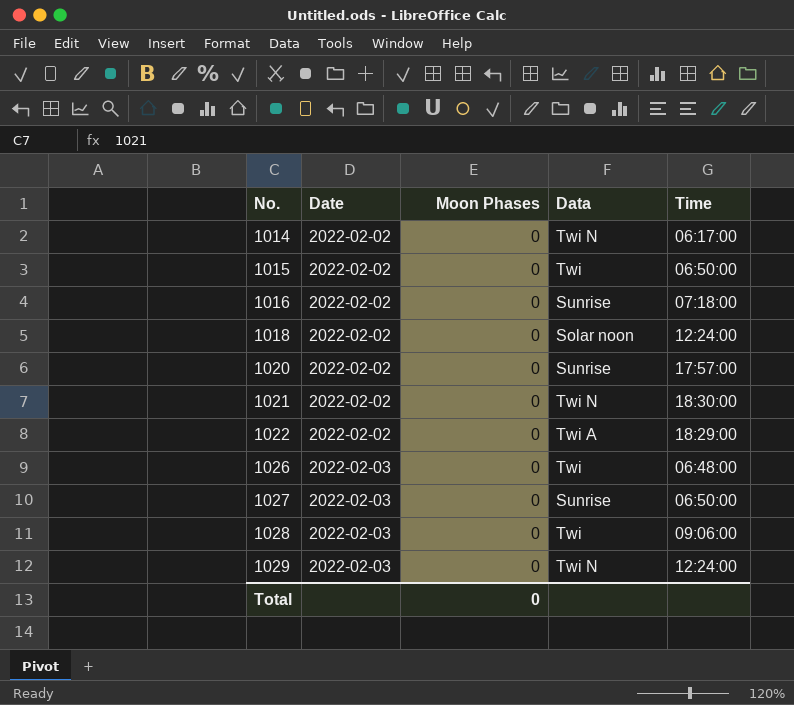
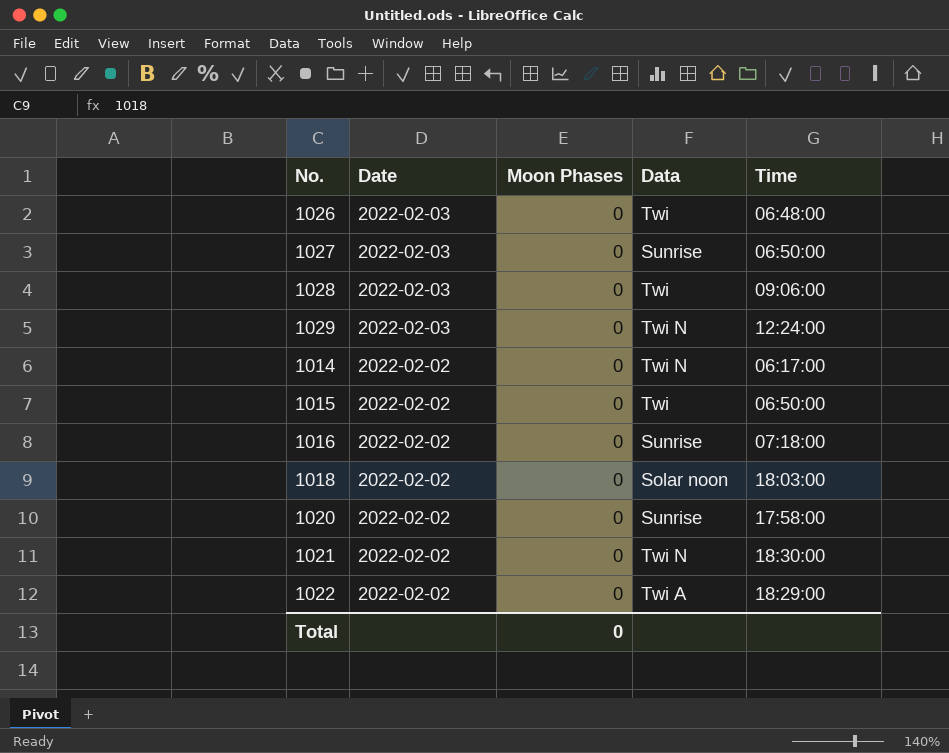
row order: No. ascending -> Date descending
1018 | Time: 12:24:00 -> 18:03:00
1020 | Time: 17:57:00 -> 17:58:00

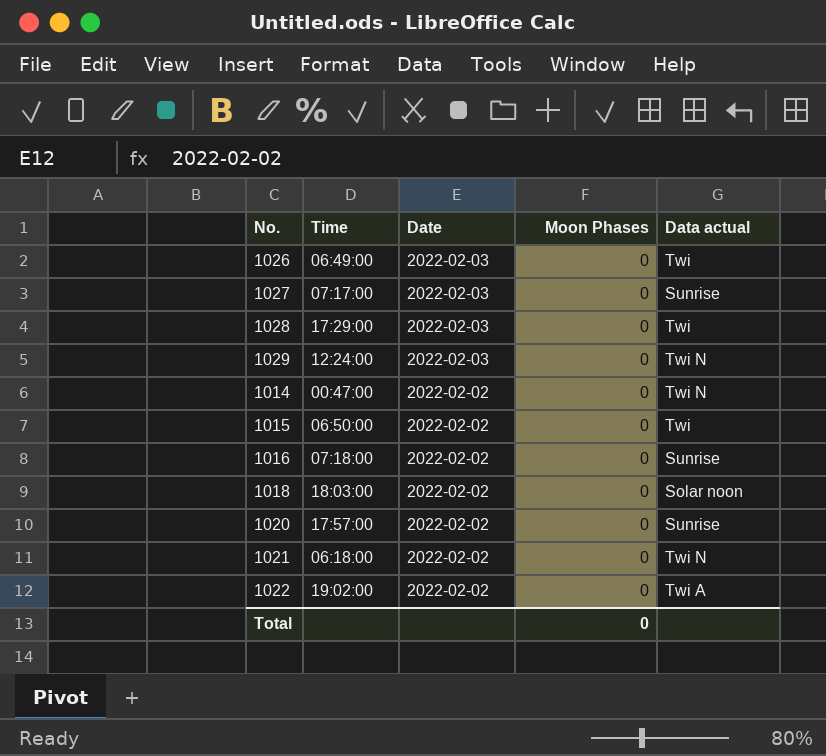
column Time | position: 5 -> 2
column name: Data -> Data actual
1026 | Time: 06:48:00 -> 06:49:00
1027 | Time: 06:50:00 -> 07:17:00
1028 | Time: 09:06:00 -> 17:29:00
1014 | Time: 06:17:00 -> 00:47:00
1020 | Time: 17:58:00 -> 17:57:00
1021 | Time: 18:30:00 -> 06:18:00
1022 | Time: 18:29:00 -> 19:02:00

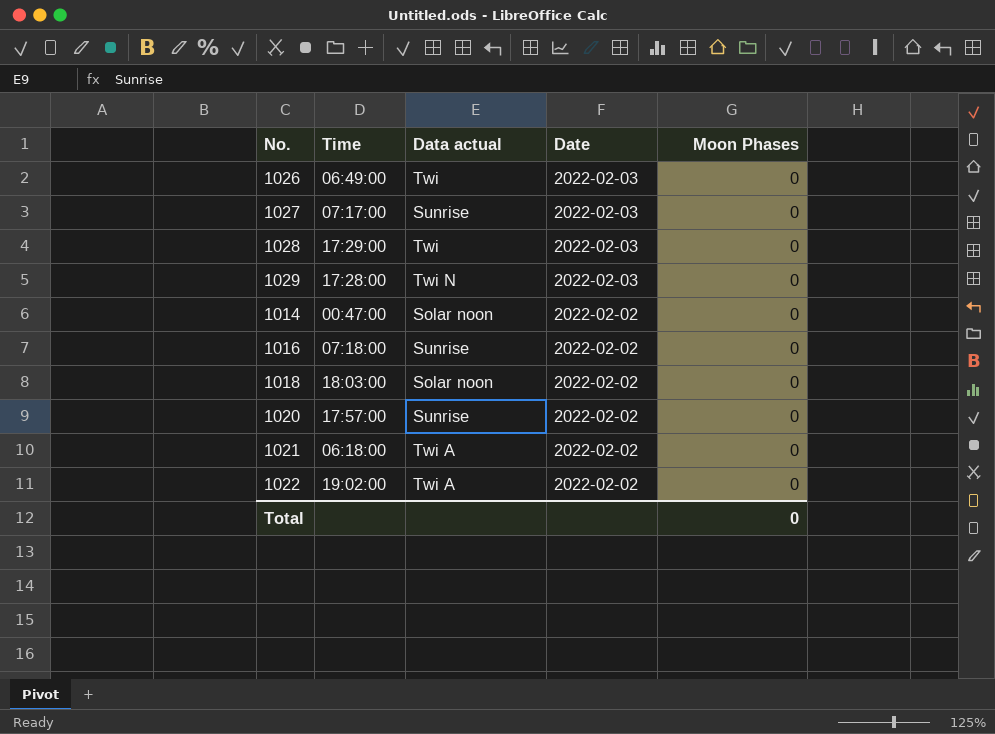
column Data actual | position: 5 -> 3
row 1015: 06:50:00 | 2022-02-02 | 0 | Twi -> none
1029 | Time: 12:24:00 -> 17:28:00
1014 | Data actual: Twi N -> Solar noon
1021 | Data actual: Twi N -> Twi A

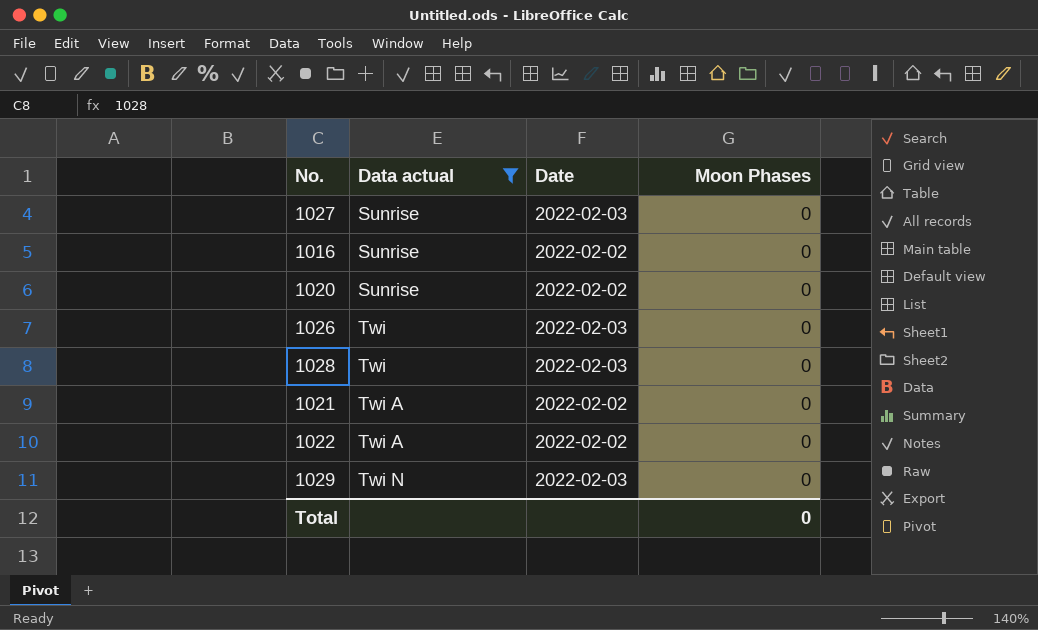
filter: none -> Data actual != Solar noon
row order: Date descending -> Data actual ascending
column Time | position: 2 -> none

